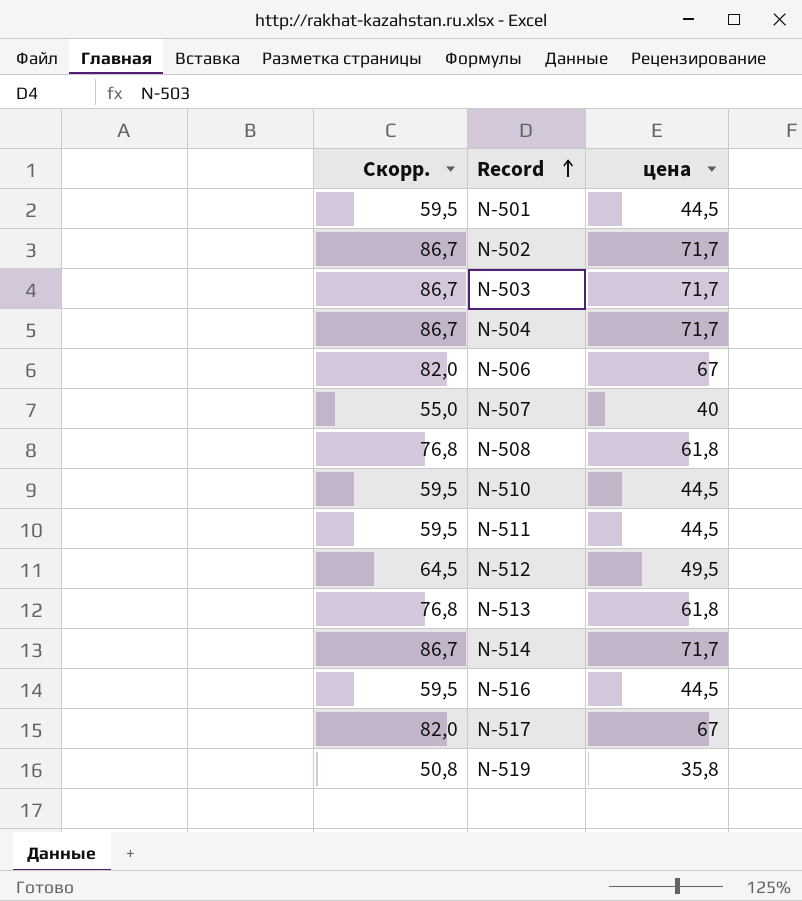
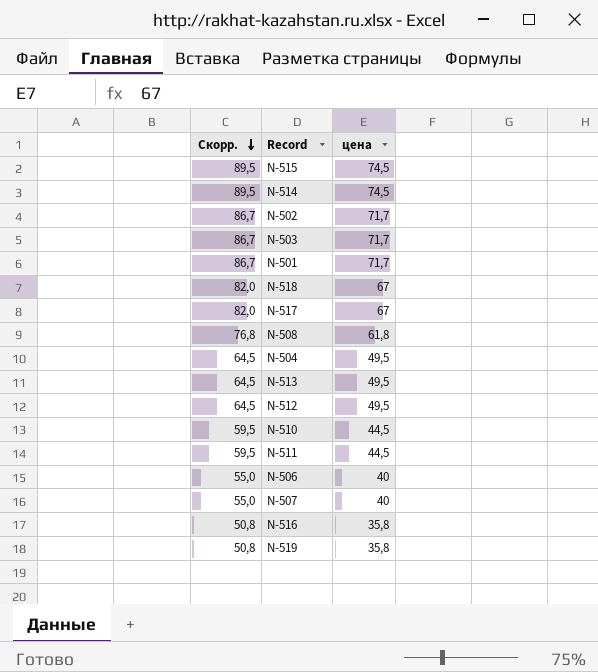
row order: Record ascending -> Скорр. descending
row N-515: none -> 89,5 | 74,5
N-514 | Скорр.: 86,7 -> 89,5
N-514 | цена: 71,7 -> 74,5
N-501 | Скорр.: 59,5 -> 86,7
N-501 | цена: 44,5 -> 71,7
row N-518: none -> 82,0 | 67
N-504 | Скорр.: 86,7 -> 64,5
N-504 | цена: 71,7 -> 49,5
N-513 | Скорр.: 76,8 -> 64,5
N-513 | цена: 61,8 -> 49,5
N-506 | Скорр.: 82,0 -> 55,0
N-506 | цена: 67 -> 40
N-516 | Скорр.: 59,5 -> 50,8
N-516 | цена: 44,5 -> 35,8

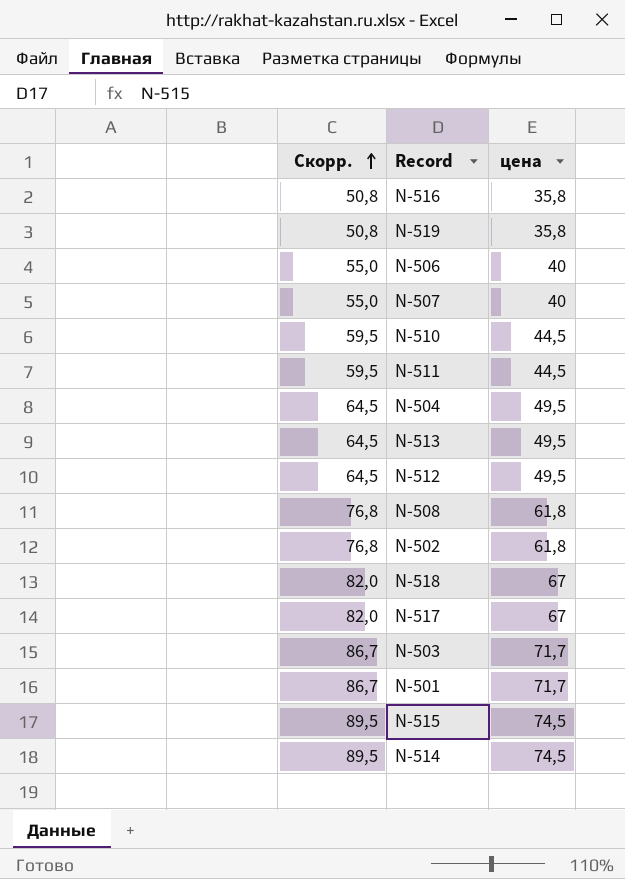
row order: Скорр. descending -> Скорр. ascending
N-502 | Скорр.: 86,7 -> 76,8
N-502 | цена: 71,7 -> 61,8

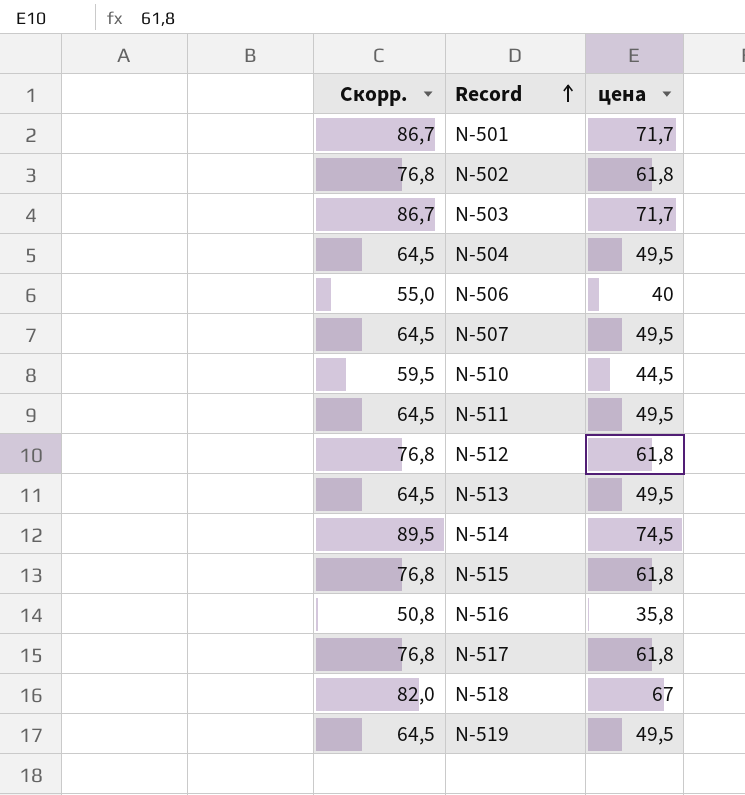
row order: Скорр. ascending -> Record ascending
row N-508: 76,8 | 61,8 -> none
N-507 | Скорр.: 55,0 -> 64,5
N-507 | цена: 40 -> 49,5
N-511 | Скорр.: 59,5 -> 64,5
N-511 | цена: 44,5 -> 49,5
N-512 | Скорр.: 64,5 -> 76,8
N-512 | цена: 49,5 -> 61,8
N-515 | Скорр.: 89,5 -> 76,8
N-515 | цена: 74,5 -> 61,8
N-517 | Скорр.: 82,0 -> 76,8
N-517 | цена: 67 -> 61,8
N-519 | Скорр.: 50,8 -> 64,5
N-519 | цена: 35,8 -> 49,5

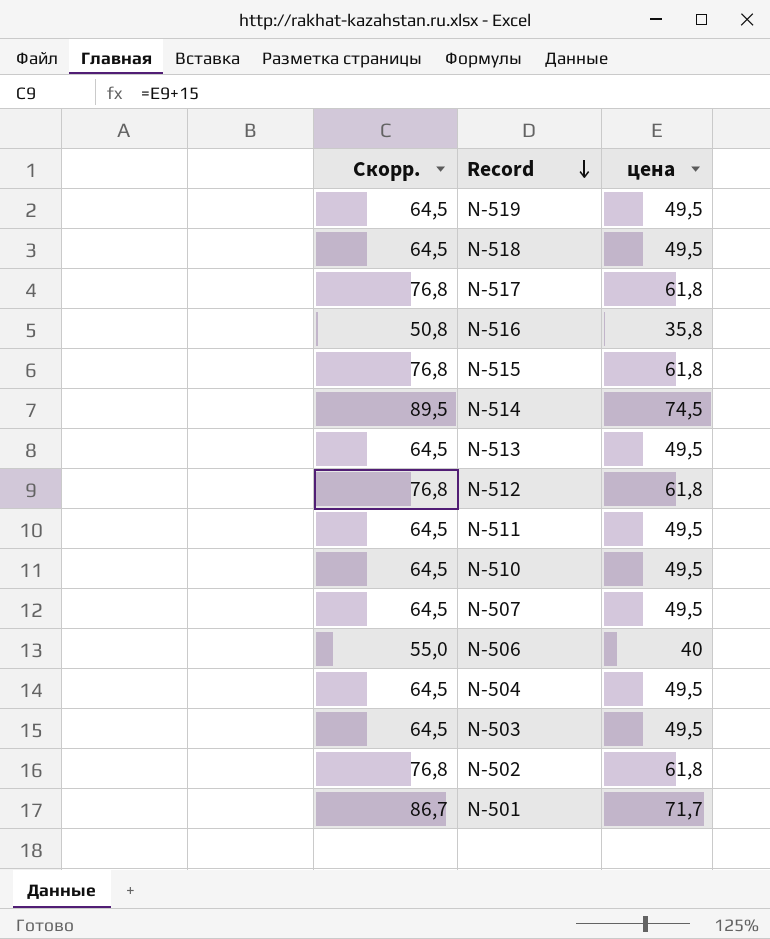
row order: Record ascending -> Record descending
N-518 | Скорр.: 82,0 -> 64,5
N-518 | цена: 67 -> 49,5
N-510 | Скорр.: 59,5 -> 64,5
N-510 | цена: 44,5 -> 49,5
N-503 | Скорр.: 86,7 -> 64,5
N-503 | цена: 71,7 -> 49,5

